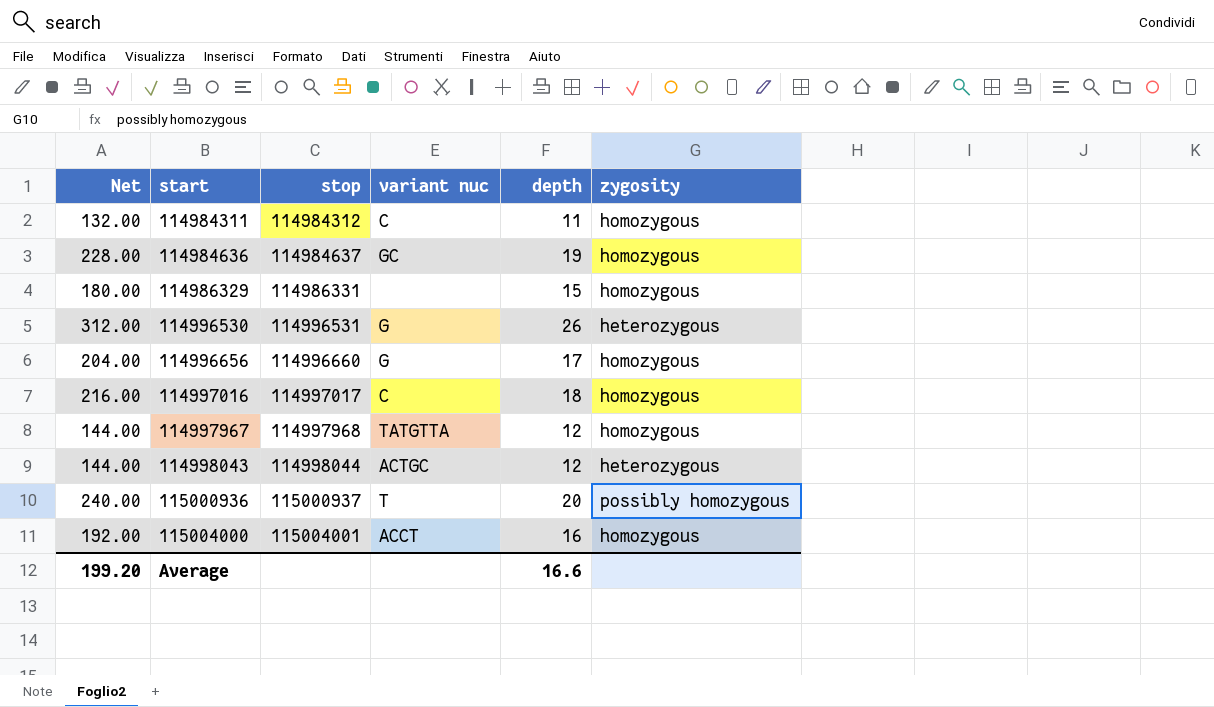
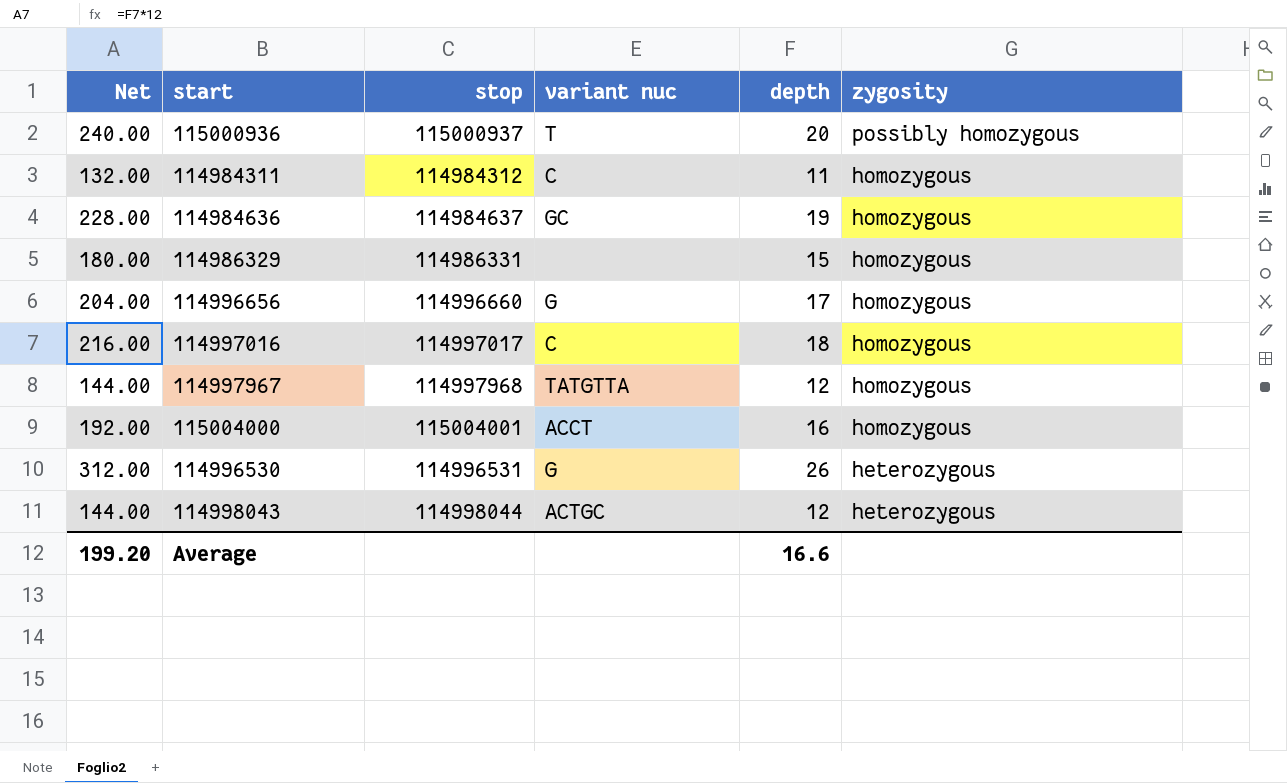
row order: start ascending -> zygosity descending

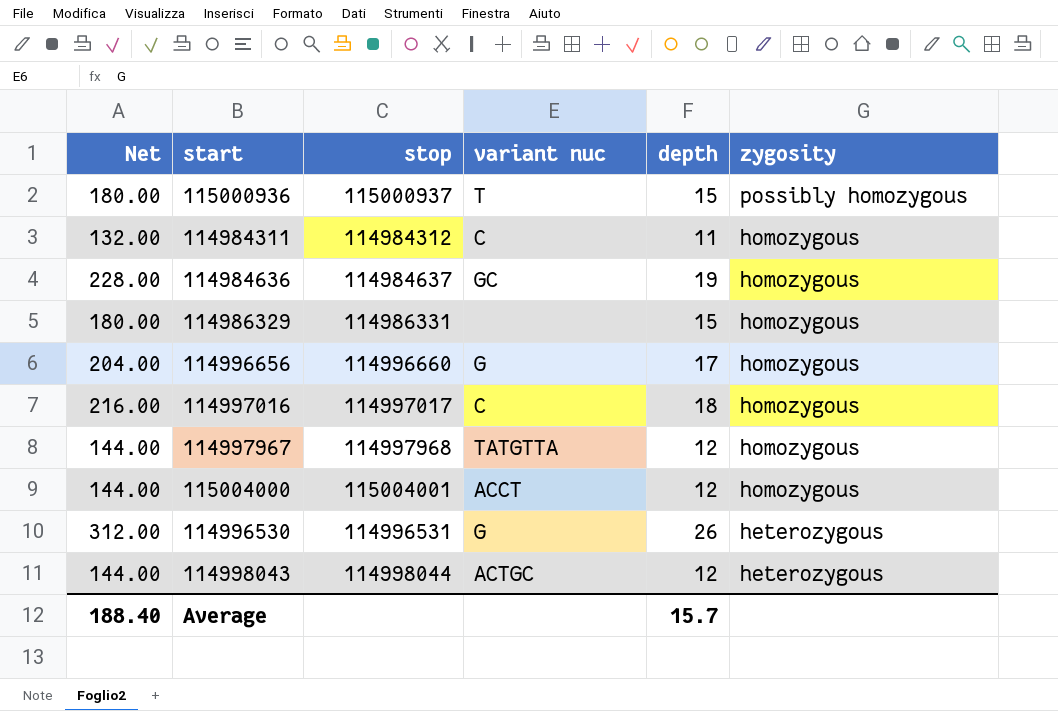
115000936 | Net: 240.00 -> 180.00
115000936 | depth: 20 -> 15
115004000 | Net: 192.00 -> 144.00
115004000 | depth: 16 -> 12
Average | Net: 199.20 -> 188.40
Average | depth: 16.6 -> 15.7

